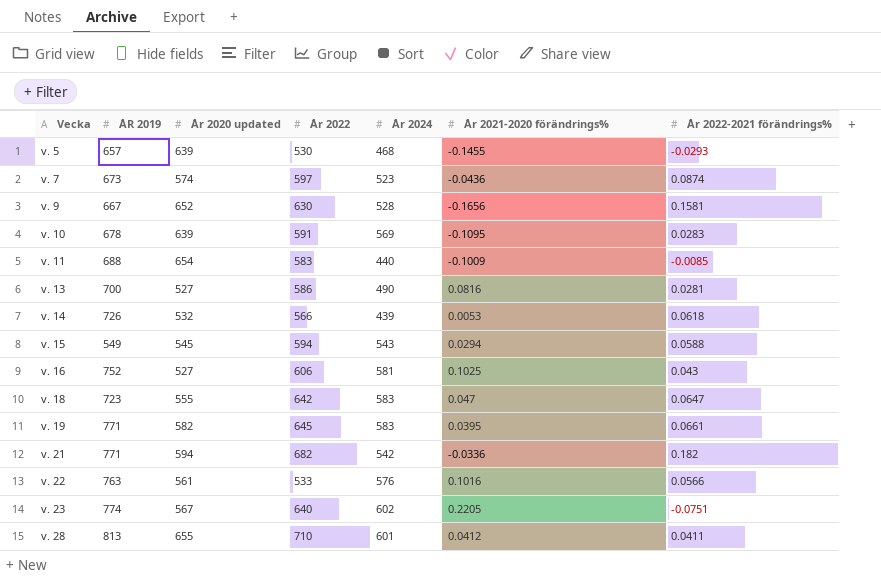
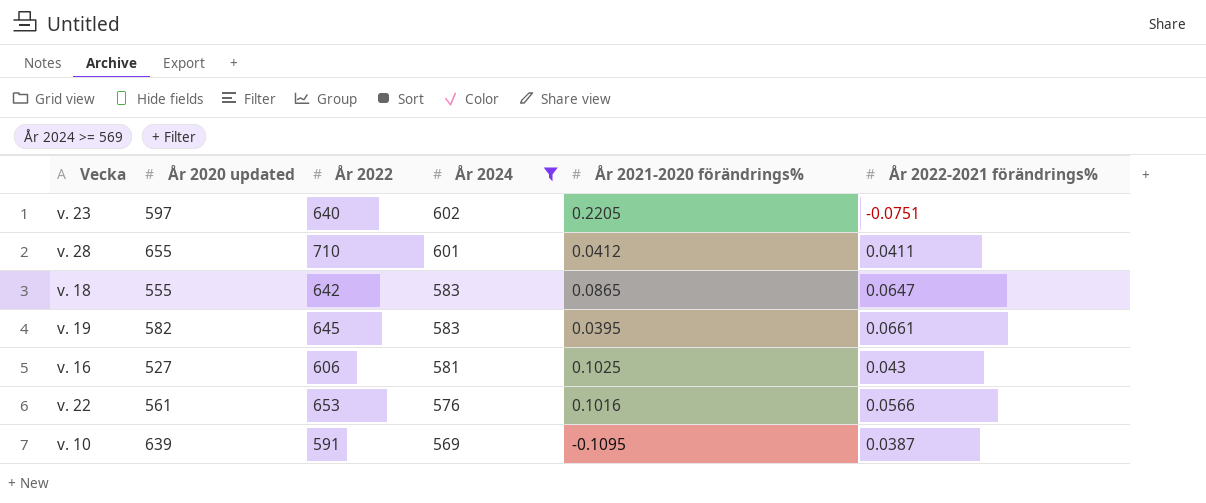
filter: none -> År 2024 >= 569
row order: Vecka ascending -> År 2024 descending
column ÅR 2019 | position: 2 -> none
v. 23 | År 2020 updated: 567 -> 597
v. 18 | År 2021-2020 förändrings%: 0.047 -> 0.0865
v. 22 | År 2022: 533 -> 653
v. 10 | År 2022-2021 förändrings%: 0.0283 -> 0.0387

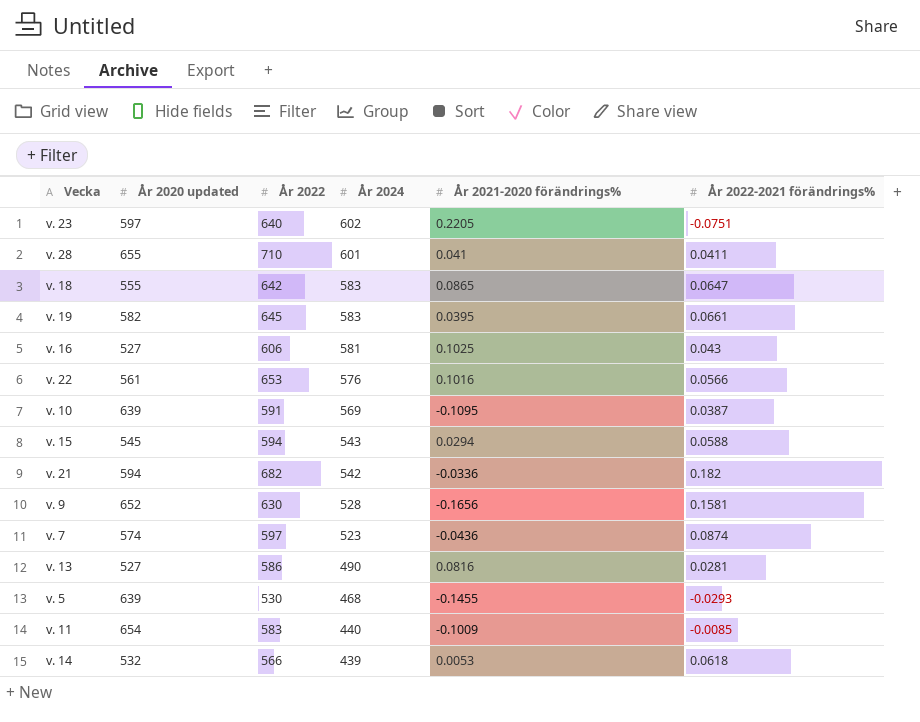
filter: År 2024 >= 569 -> none
v. 28 | År 2021-2020 förändrings%: 0.0412 -> 0.041

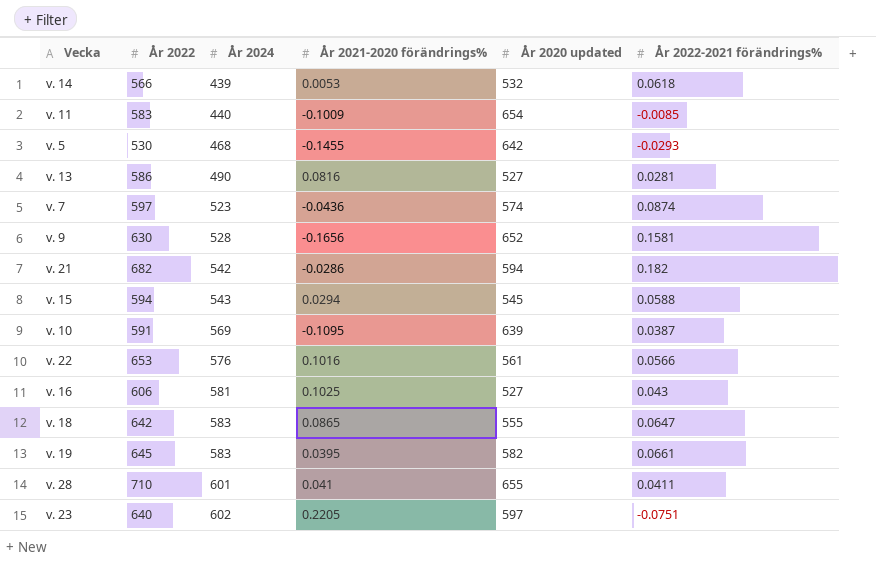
row order: År 2024 descending -> År 2024 ascending
column År 2020 updated | position: 2 -> 5
v. 5 | År 2020 updated: 639 -> 642
v. 21 | År 2021-2020 förändrings%: -0.0336 -> -0.0286

